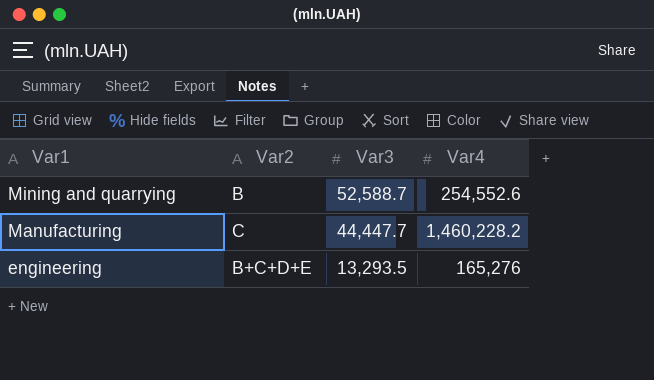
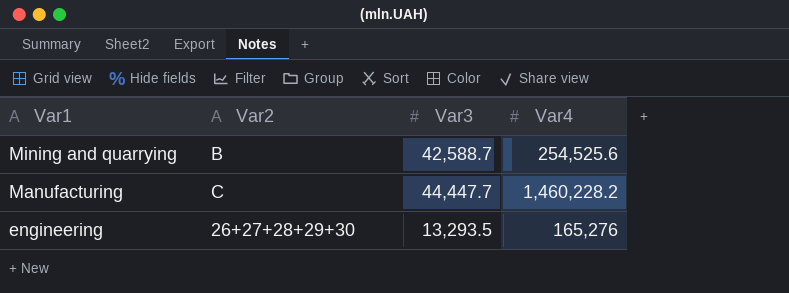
Mining and quarrying | Var3: 52,588.7 -> 42,588.7
Mining and quarrying | Var4: 254,552.6 -> 254,525.6
engineering | Var2: B+C+D+E -> 26+27+28+29+30

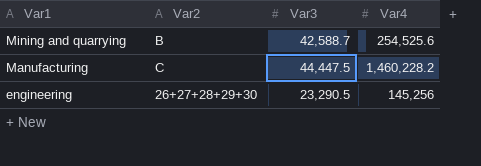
Manufacturing | Var3: 44,447.7 -> 44,447.5
engineering | Var3: 13,293.5 -> 23,290.5
engineering | Var4: 165,276 -> 145,256

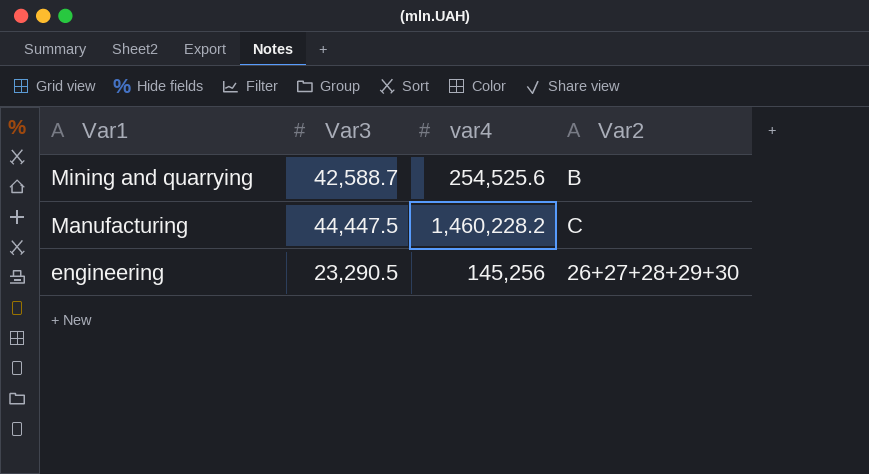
column name: Var4 -> var4
column Var2 | position: 2 -> 4

